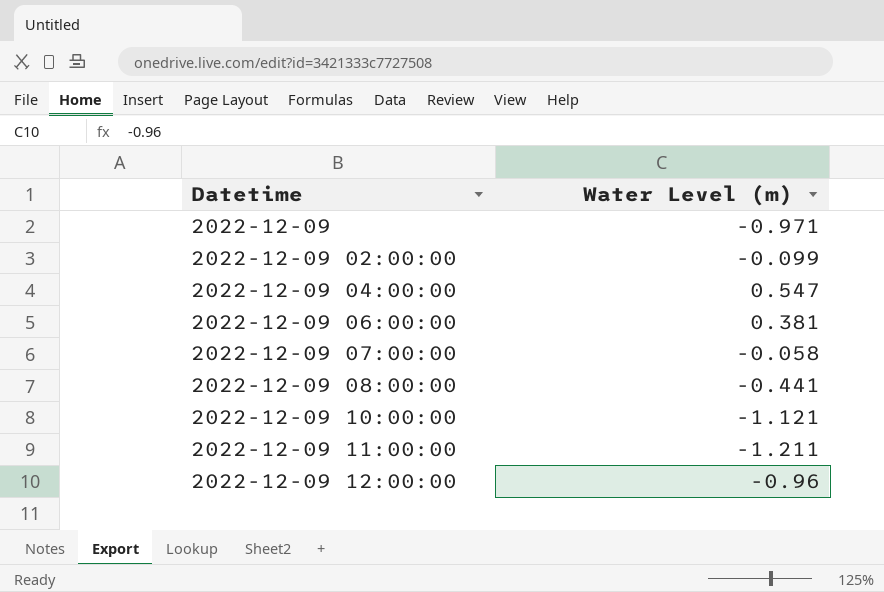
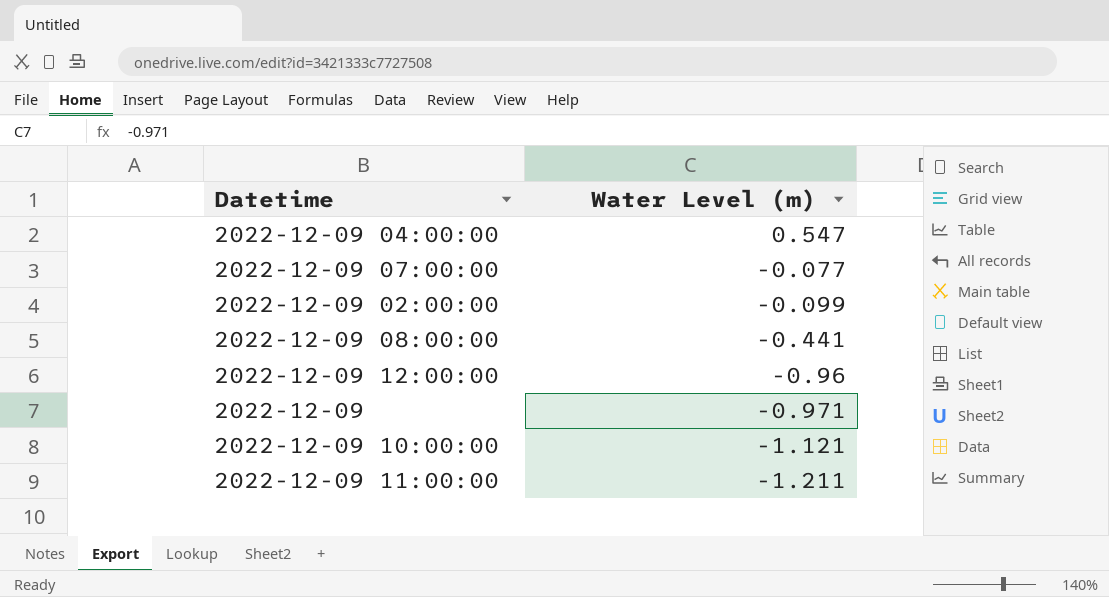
row order: Datetime ascending -> Water Level (m) descending
row 2022-12-09 06:00:00: 0.381 -> none
2022-12-09 07:00:00 | Water Level (m): -0.058 -> -0.077

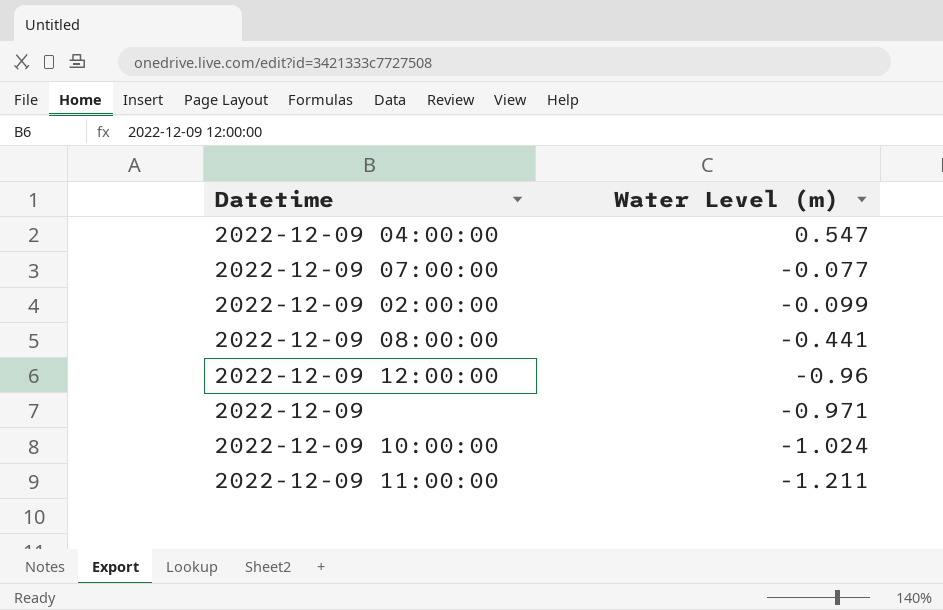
2022-12-09 10:00:00 | Water Level (m): -1.121 -> -1.024

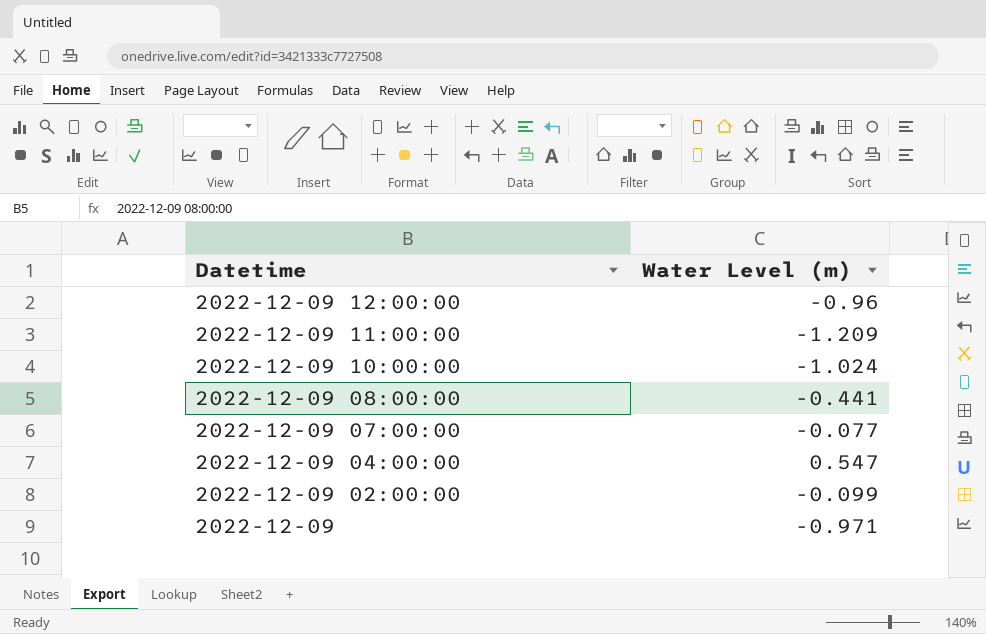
row order: Water Level (m) descending -> Datetime descending
2022-12-09 11:00:00 | Water Level (m): -1.211 -> -1.209

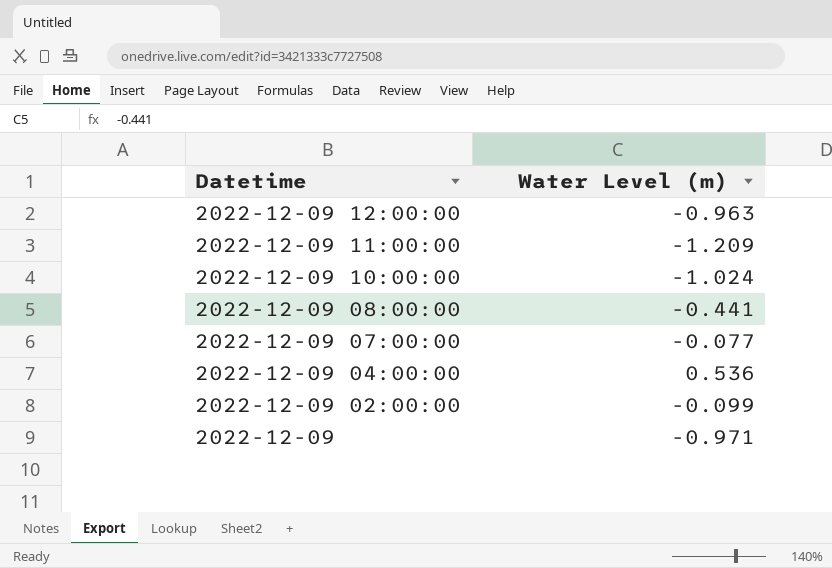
2022-12-09 12:00:00 | Water Level (m): -0.96 -> -0.963
2022-12-09 04:00:00 | Water Level (m): 0.547 -> 0.536

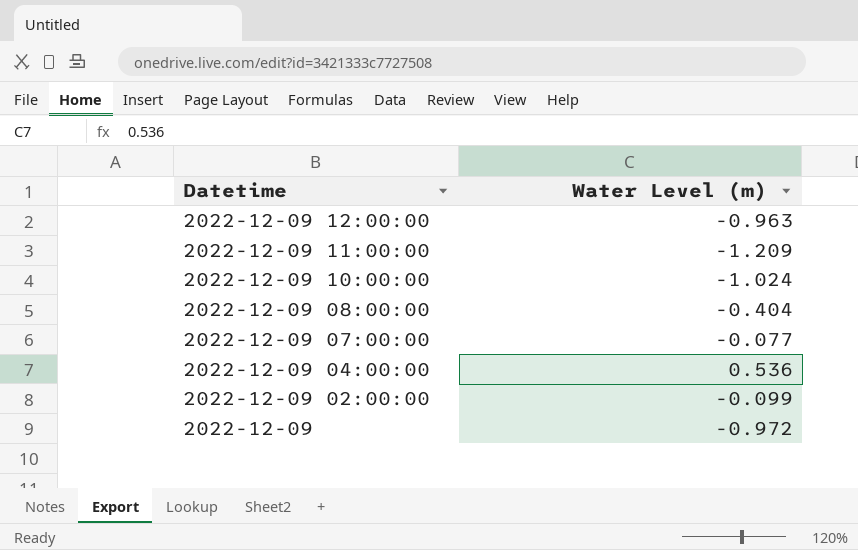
2022-12-09 08:00:00 | Water Level (m): -0.441 -> -0.404
2022-12-09 | Water Level (m): -0.971 -> -0.972

